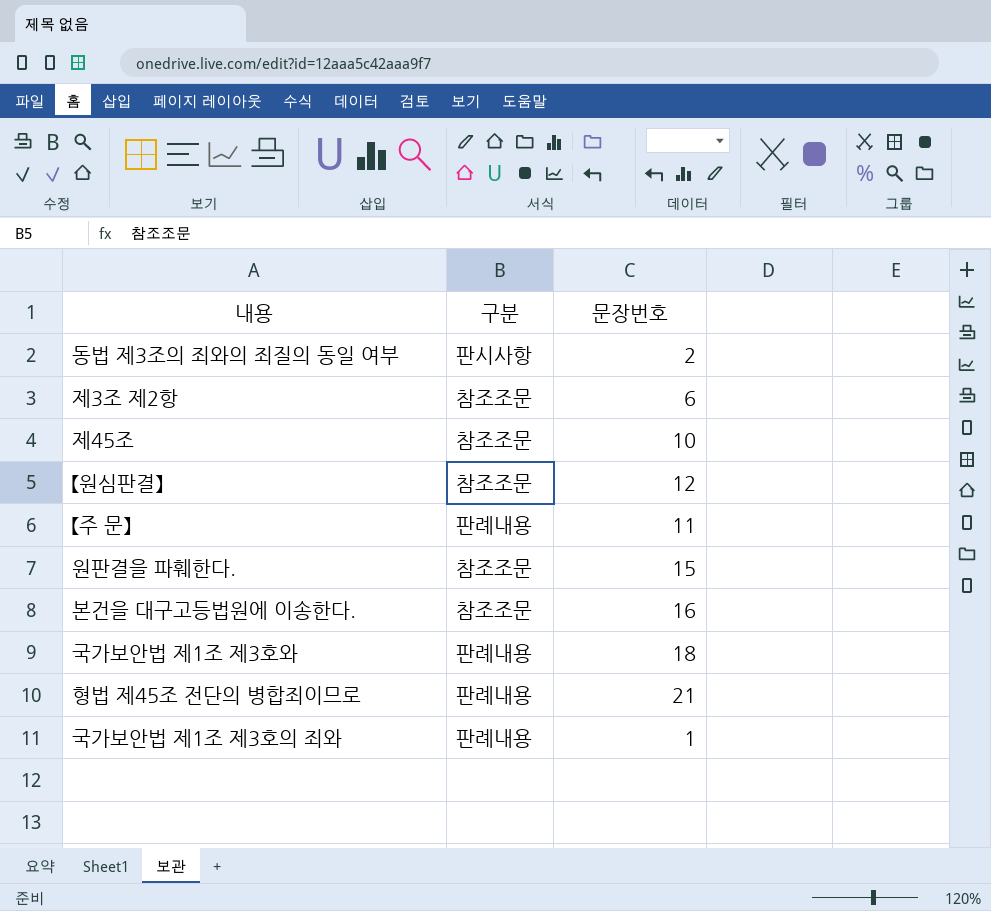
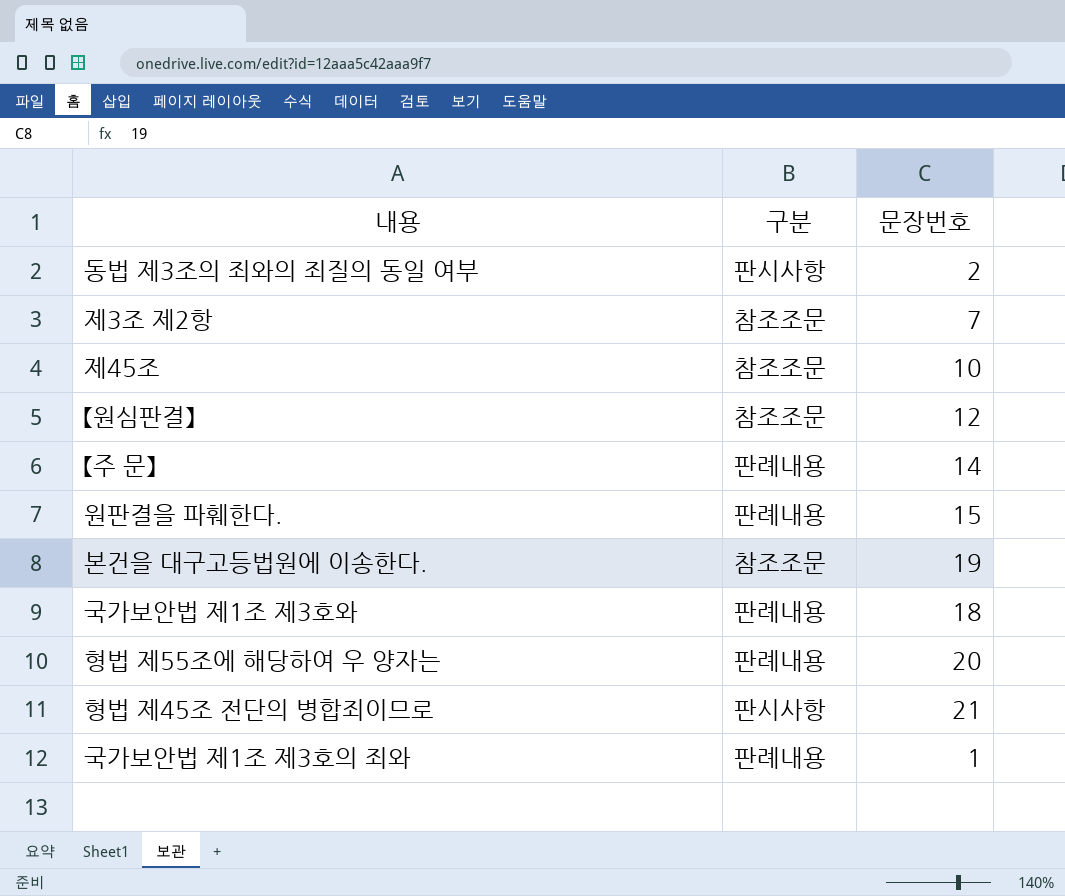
제3조 제2항 | 문장번호: 6 -> 7
【주 문】 | 문장번호: 11 -> 14
원판결을 파훼한다. | 구분: 참조조문 -> 판례내용
본건을 대구고등법원에 이송한다. | 문장번호: 16 -> 19
row 형법 제55조에 해당하여 우 양자는: none -> 판례내용 | 20
형법 제45조 전단의 병합죄이므로 | 구분: 판례내용 -> 판시사항

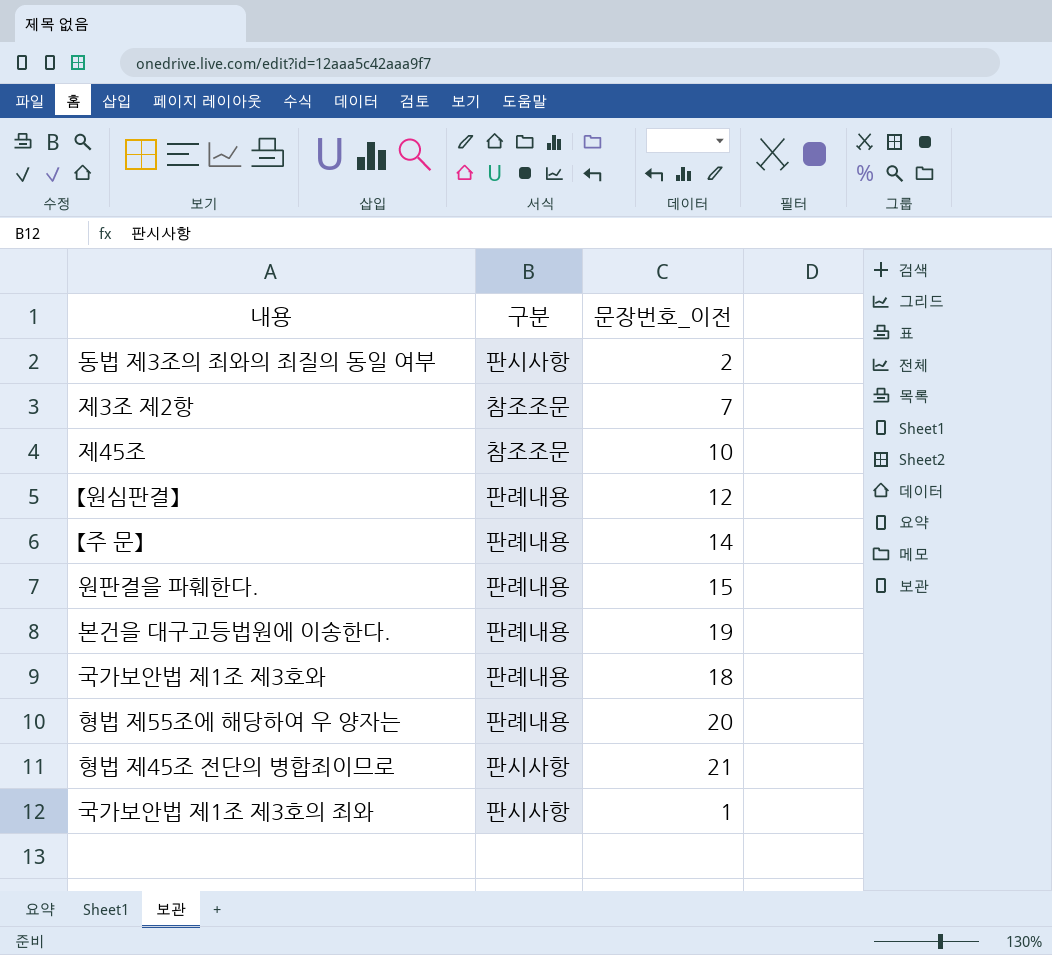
column name: 문장번호 -> 문장번호_이전
【원심판결】 | 구분: 참조조문 -> 판례내용
본건을 대구고등법원에 이송한다. | 구분: 참조조문 -> 판례내용
국가보안법 제1조 제3호의 죄와 | 구분: 판례내용 -> 판시사항

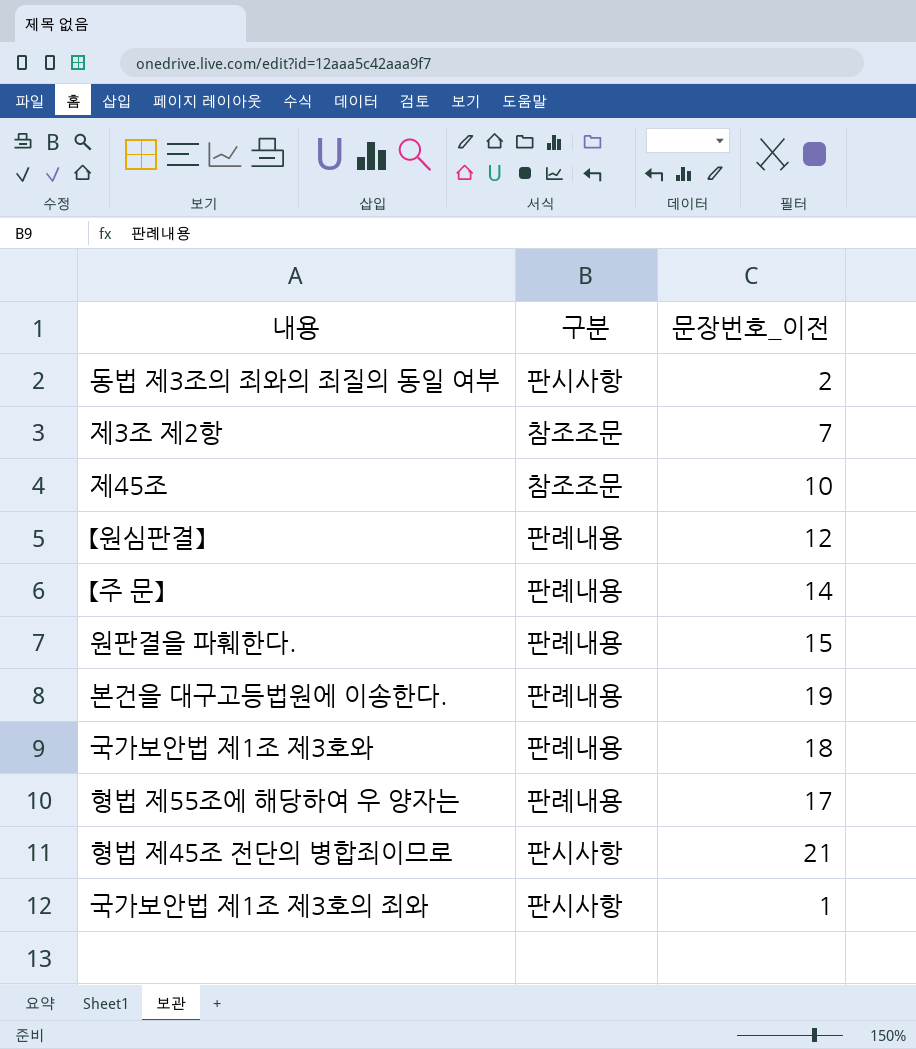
형법 제55조에 해당하여 우 양자는 | 문장번호_이전: 20 -> 17

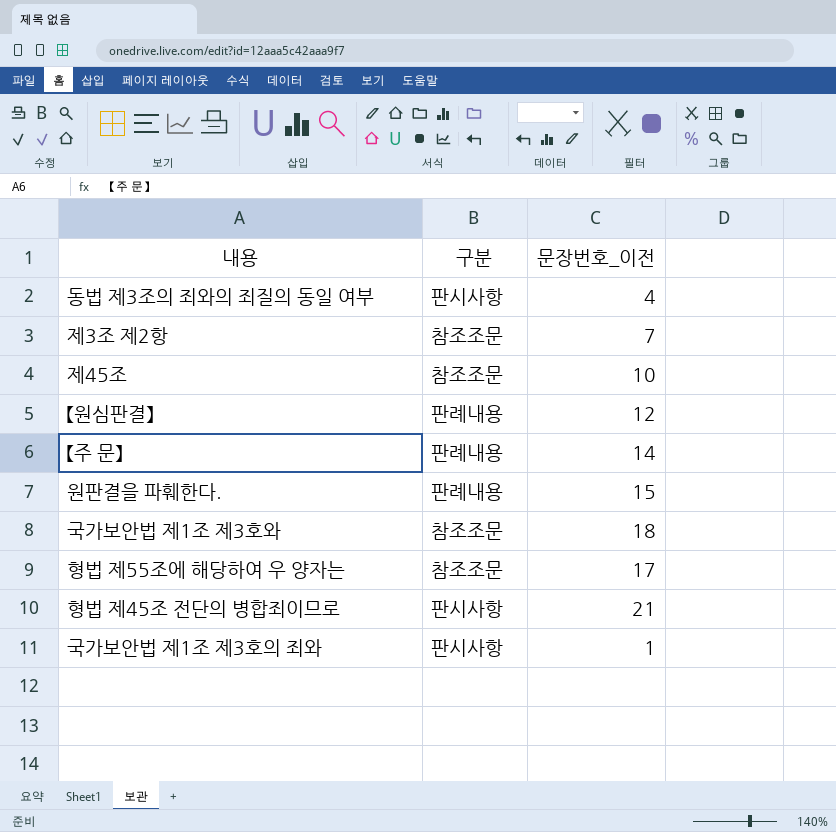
row 본건을 대구고등법원에 이송한다.: 판례내용 | 19 -> none
동법 제3조의 죄와의 죄질의 동일 여부 | 문장번호_이전: 2 -> 4
국가보안법 제1조 제3호와 | 구분: 판례내용 -> 참조조문
형법 제55조에 해당하여 우 양자는 | 구분: 판례내용 -> 참조조문

